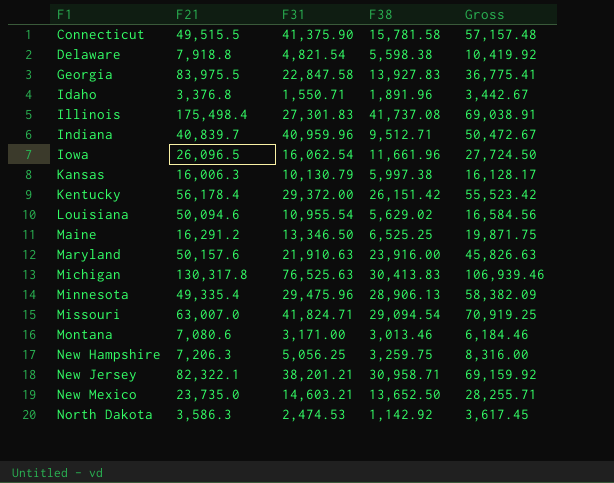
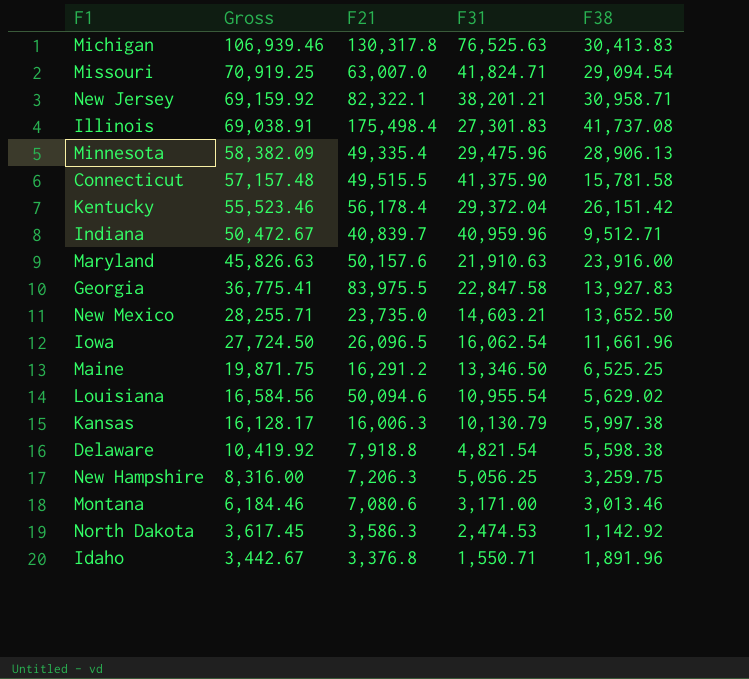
row order: F1 ascending -> Gross descending
column Gross | position: 5 -> 2
Kentucky | Gross: 55,523.42 -> 55,523.46
Kentucky | F31: 29,372.00 -> 29,372.04

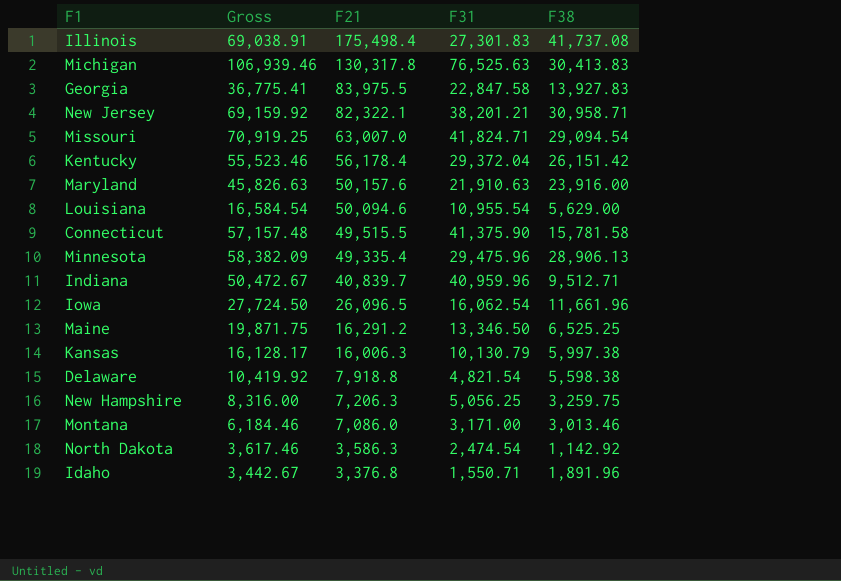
row order: Gross descending -> F21 descending
row New Mexico: 28,255.71 | 23,735.0 | 14,603.21 | 13,652.50 -> none
Louisiana | Gross: 16,584.56 -> 16,584.54
Louisiana | F38: 5,629.02 -> 5,629.00
Montana | F21: 7,080.6 -> 7,086.0
North Dakota | Gross: 3,617.45 -> 3,617.46
North Dakota | F31: 2,474.53 -> 2,474.54

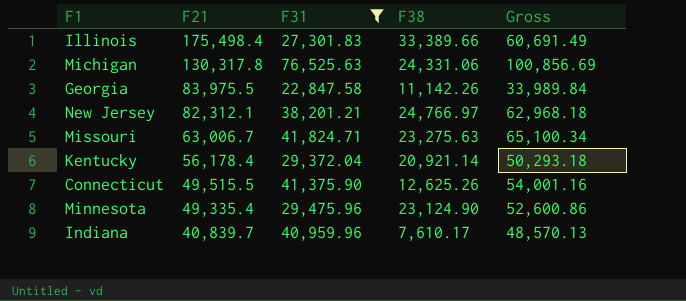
filter: none -> F31 >= 22,847.58
column Gross | position: 2 -> 5
Illinois | F38: 41,737.08 -> 33,389.66
Illinois | Gross: 69,038.91 -> 60,691.49
Michigan | F38: 30,413.83 -> 24,331.06
Michigan | Gross: 106,939.46 -> 100,856.69
Georgia | F38: 13,927.83 -> 11,142.26
Georgia | Gross: 36,775.41 -> 33,989.84
New Jersey | F21: 82,322.1 -> 82,312.1
New Jersey | F38: 30,958.71 -> 24,766.97
New Jersey | Gross: 69,159.92 -> 62,968.18
Missouri | F21: 63,007.0 -> 63,006.7
Missouri | F38: 29,094.54 -> 23,275.63
Missouri | Gross: 70,919.25 -> 65,100.34
Kentucky | F38: 26,151.42 -> 20,921.14
Kentucky | Gross: 55,523.46 -> 50,293.18
Connecticut | F38: 15,781.58 -> 12,625.26
Connecticut | Gross: 57,157.48 -> 54,001.16
Minnesota | F38: 28,906.13 -> 23,124.90
Minnesota | Gross: 58,382.09 -> 52,600.86
Indiana | F38: 9,512.71 -> 7,610.17
Indiana | Gross: 50,472.67 -> 48,570.13

